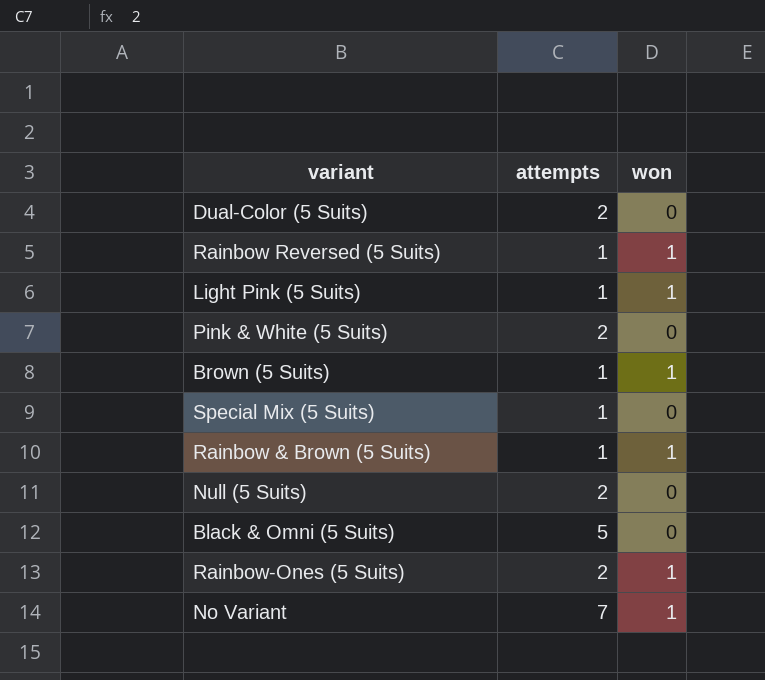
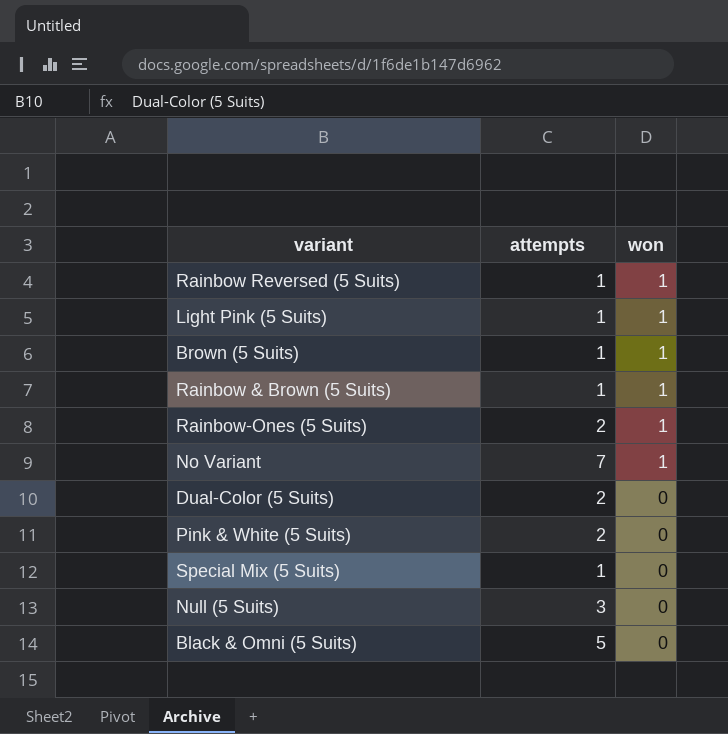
row order: none -> won descending
Null (5 Suits) | attempts: 2 -> 3

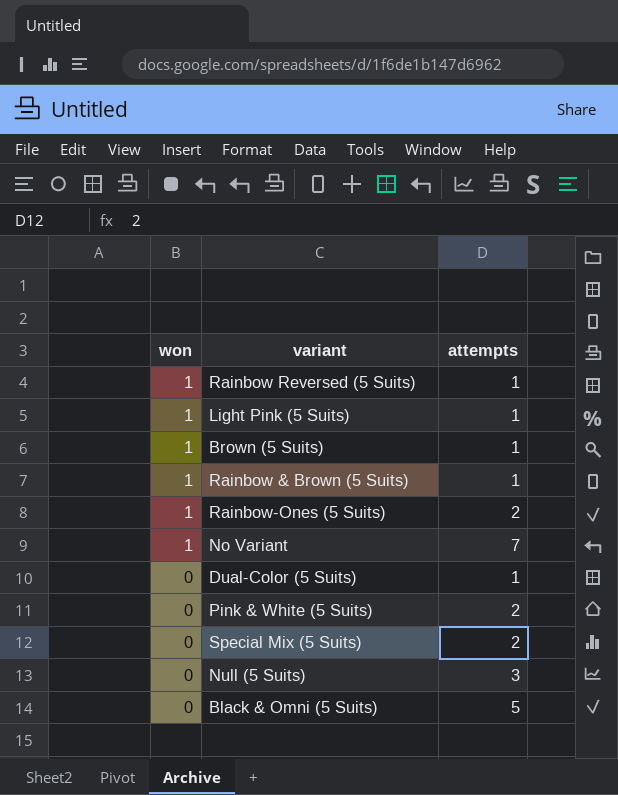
column won | position: 3 -> 1
Dual-Color (5 Suits) | attempts: 2 -> 1
Special Mix (5 Suits) | attempts: 1 -> 2

